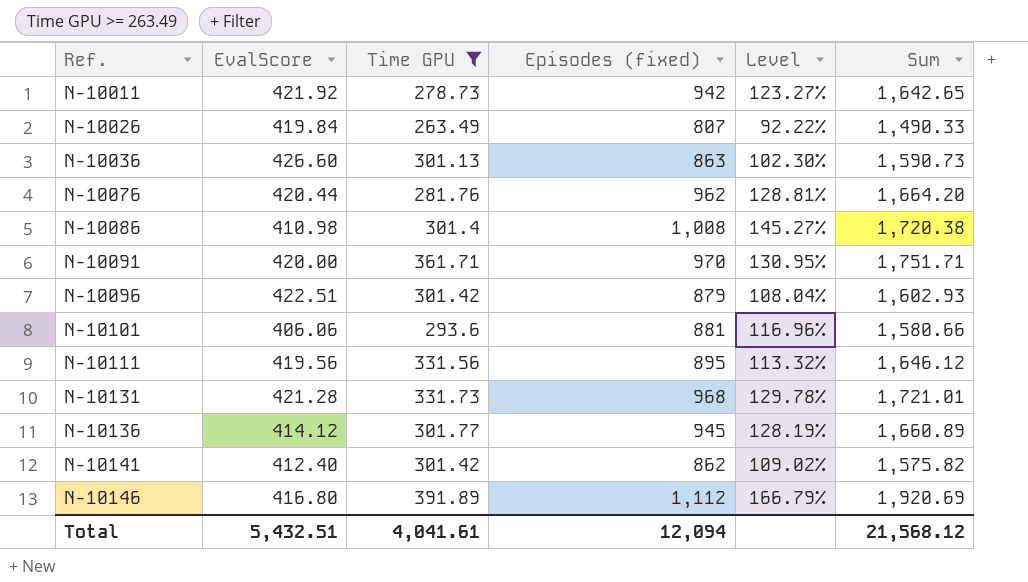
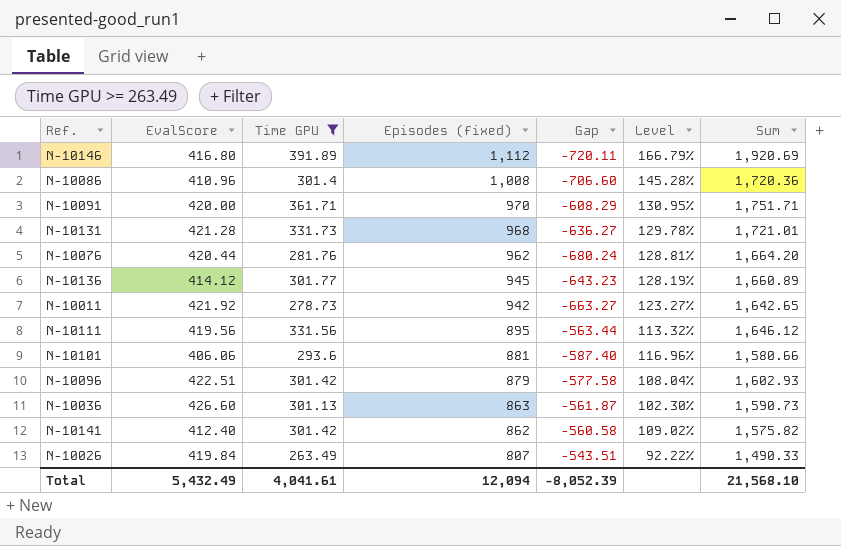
row order: Ref. ascending -> Episodes (fixed) descending
column Gap | formula: none -> [Time GPU] - [Episodes (fixed)]
N-10086 | EvalScore: 410.98 -> 410.96
N-10086 | Level: 145.27% -> 145.28%
N-10086 | Sum: 1,720.38 -> 1,720.36
Total | EvalScore: 5,432.51 -> 5,432.49
Total | Sum: 21,568.12 -> 21,568.10

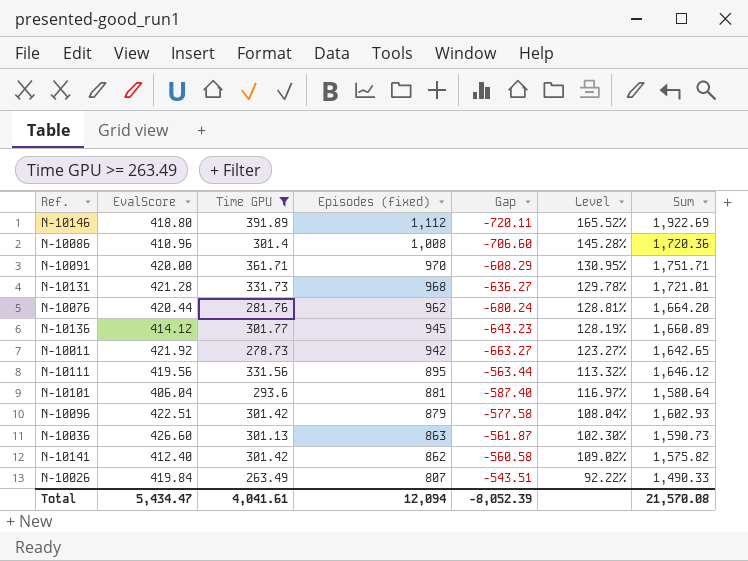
N-10146 | EvalScore: 416.80 -> 418.80
N-10146 | Level: 166.79% -> 165.52%
N-10146 | Sum: 1,920.69 -> 1,922.69
N-10101 | EvalScore: 406.06 -> 406.04
N-10101 | Level: 116.96% -> 116.97%
N-10101 | Sum: 1,580.66 -> 1,580.64
Total | EvalScore: 5,432.49 -> 5,434.47
Total | Sum: 21,568.10 -> 21,570.08

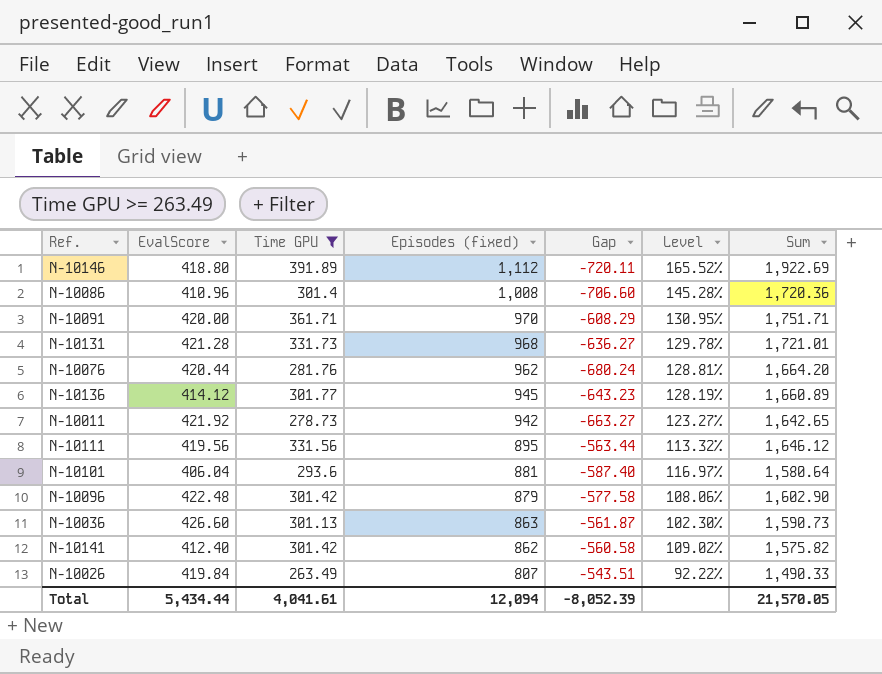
N-10096 | EvalScore: 422.51 -> 422.48
N-10096 | Level: 108.04% -> 108.06%
N-10096 | Sum: 1,602.93 -> 1,602.90
Total | EvalScore: 5,434.47 -> 5,434.44
Total | Sum: 21,570.08 -> 21,570.05

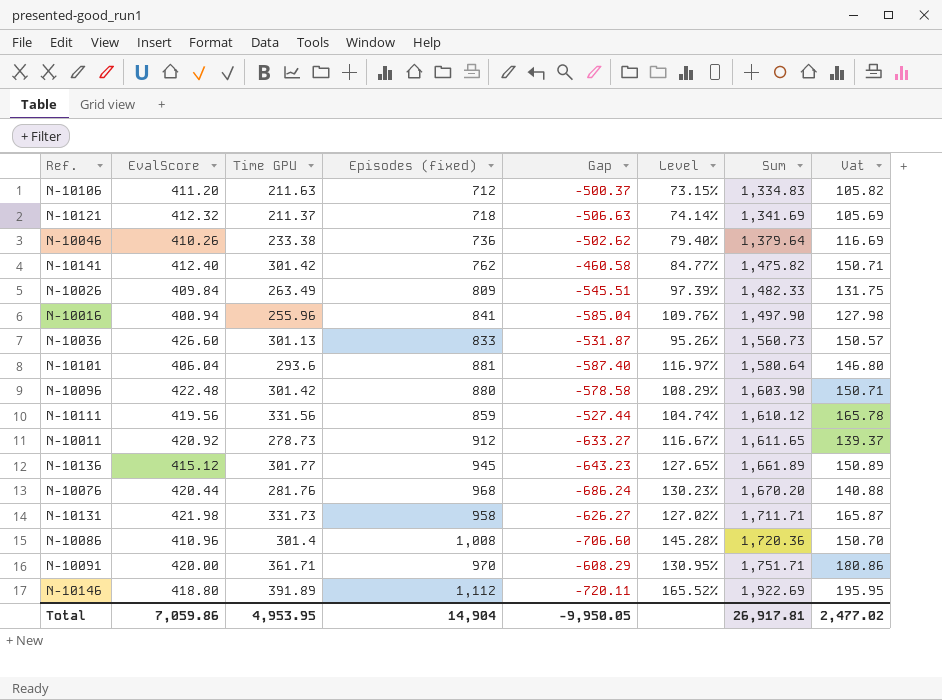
filter: Time GPU >= 263.49 -> none
row order: Episodes (fixed) descending -> Sum ascending
column Vat | formula: none -> [Time GPU] * 0.5
N-10141 | Episodes (fixed): 862 -> 762
N-10141 | Gap: -560.58 -> -460.58
N-10141 | Level: 109.02% -> 84.77%
N-10141 | Sum: 1,575.82 -> 1,475.82
N-10026 | EvalScore: 419.84 -> 409.84
N-10026 | Episodes (fixed): 807 -> 809
N-10026 | Gap: -543.51 -> -545.51
N-10026 | Level: 92.22% -> 97.39%
N-10026 | Sum: 1,490.33 -> 1,482.33
N-10036 | Episodes (fixed): 863 -> 833
N-10036 | Gap: -561.87 -> -531.87
N-10036 | Level: 102.30% -> 95.26%
N-10036 | Sum: 1,590.73 -> 1,560.73
N-10096 | Episodes (fixed): 879 -> 880
N-10096 | Gap: -577.58 -> -578.58
N-10096 | Level: 108.06% -> 108.29%
N-10096 | Sum: 1,602.90 -> 1,603.90
N-10111 | Episodes (fixed): 895 -> 859
N-10111 | Gap: -563.44 -> -527.44
N-10111 | Level: 113.32% -> 104.74%
N-10111 | Sum: 1,646.12 -> 1,610.12
N-10011 | EvalScore: 421.92 -> 420.92
N-10011 | Episodes (fixed): 942 -> 912
N-10011 | Gap: -663.27 -> -633.27
N-10011 | Level: 123.27% -> 116.67%
N-10011 | Sum: 1,642.65 -> 1,611.65
N-10136 | EvalScore: 414.12 -> 415.12
N-10136 | Level: 128.19% -> 127.65%
N-10136 | Sum: 1,660.89 -> 1,661.89
N-10076 | Episodes (fixed): 962 -> 968
N-10076 | Gap: -680.24 -> -686.24
N-10076 | Level: 128.81% -> 130.23%
N-10076 | Sum: 1,664.20 -> 1,670.20
N-10131 | EvalScore: 421.28 -> 421.98
N-10131 | Episodes (fixed): 968 -> 958
N-10131 | Gap: -636.27 -> -626.27
N-10131 | Level: 129.78% -> 127.02%
N-10131 | Sum: 1,721.01 -> 1,711.71
Total | EvalScore: 5,434.44 -> 7,059.86
Total | Time GPU: 4,041.61 -> 4,953.95
Total | Episodes (fixed): 12,094 -> 14,904
Total | Gap: -8,052.39 -> -9,950.05
Total | Sum: 21,570.05 -> 26,917.81

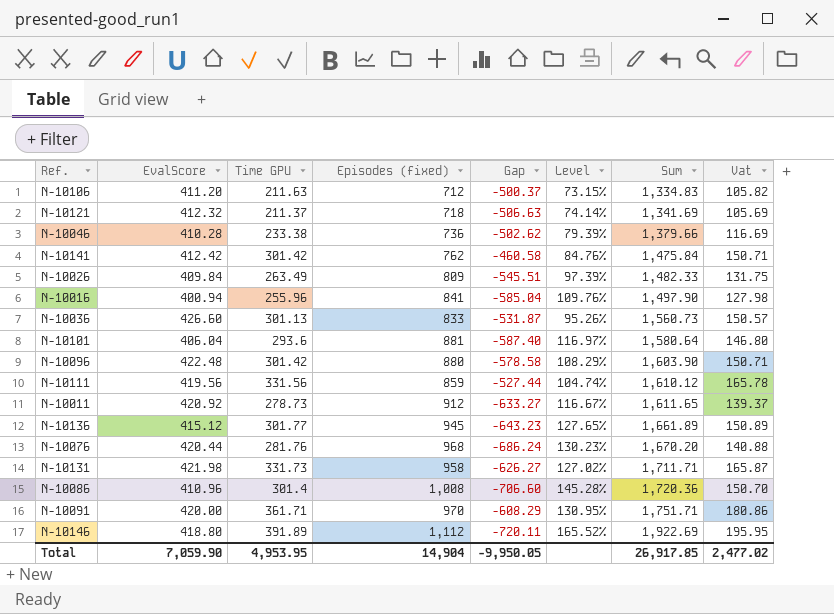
N-10046 | EvalScore: 410.26 -> 410.28
N-10046 | Level: 79.40% -> 79.39%
N-10046 | Sum: 1,379.64 -> 1,379.66
N-10141 | EvalScore: 412.40 -> 412.42
N-10141 | Level: 84.77% -> 84.76%
N-10141 | Sum: 1,475.82 -> 1,475.84
Total | EvalScore: 7,059.86 -> 7,059.90
Total | Sum: 26,917.81 -> 26,917.85

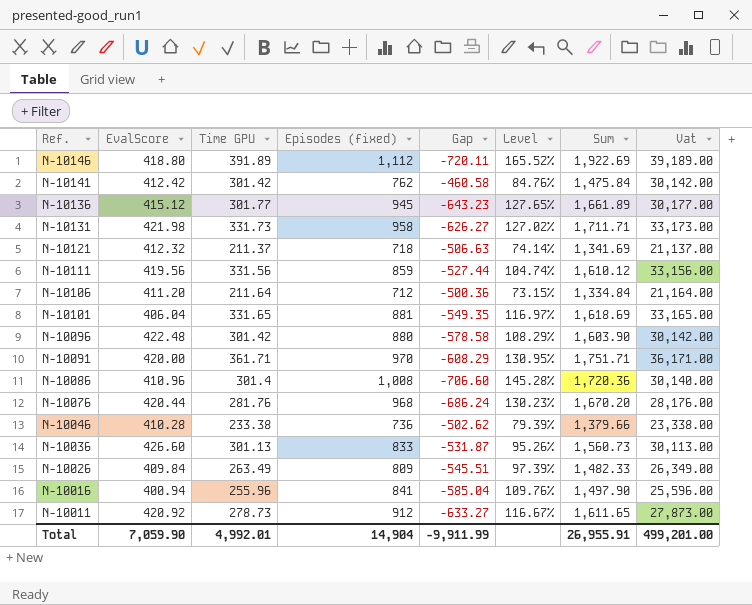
row order: Sum ascending -> Ref. descending
column Vat | formula: [Time GPU] * 0.5 -> [Time GPU] * 100
N-10106 | Time GPU: 211.63 -> 211.64
N-10106 | Gap: -500.37 -> -500.36
N-10106 | Sum: 1,334.83 -> 1,334.84
N-10101 | Time GPU: 293.6 -> 331.65
N-10101 | Gap: -587.40 -> -549.35
N-10101 | Sum: 1,580.64 -> 1,618.69
Total | Time GPU: 4,953.95 -> 4,992.01
Total | Gap: -9,950.05 -> -9,911.99
Total | Sum: 26,917.85 -> 26,955.91
Total | Vat: 2,477.02 -> 499,201.00

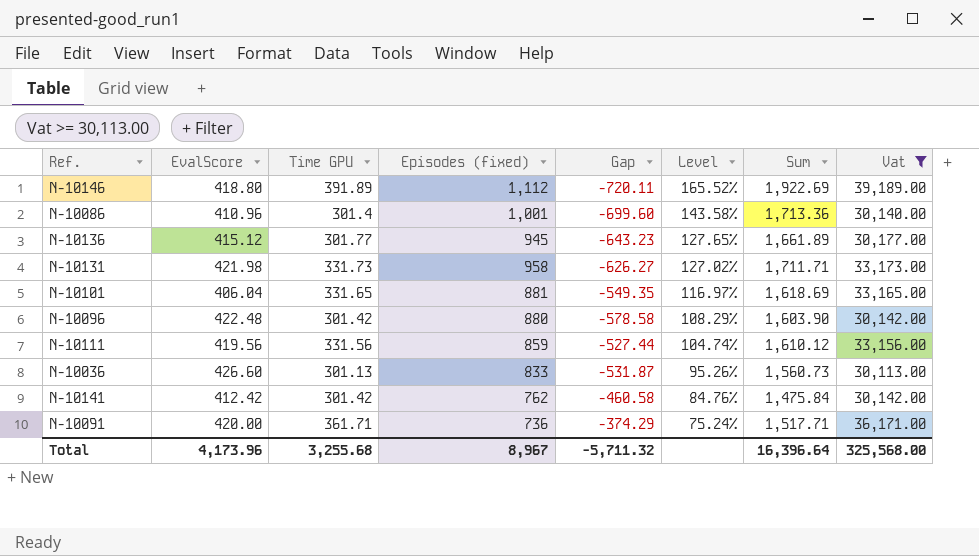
filter: none -> Vat >= 30,113.00
row order: Ref. descending -> Level descending
N-10086 | Episodes (fixed): 1,008 -> 1,001
N-10086 | Gap: -706.60 -> -699.60
N-10086 | Level: 145.28% -> 143.58%
N-10086 | Sum: 1,720.36 -> 1,713.36
N-10091 | Episodes (fixed): 970 -> 736
N-10091 | Gap: -608.29 -> -374.29
N-10091 | Level: 130.95% -> 75.24%
N-10091 | Sum: 1,751.71 -> 1,517.71
Total | EvalScore: 7,059.90 -> 4,173.96
Total | Time GPU: 4,992.01 -> 3,255.68
Total | Episodes (fixed): 14,904 -> 8,967
Total | Gap: -9,911.99 -> -5,711.32
Total | Sum: 26,955.91 -> 16,396.64
Total | Vat: 499,201.00 -> 325,568.00

